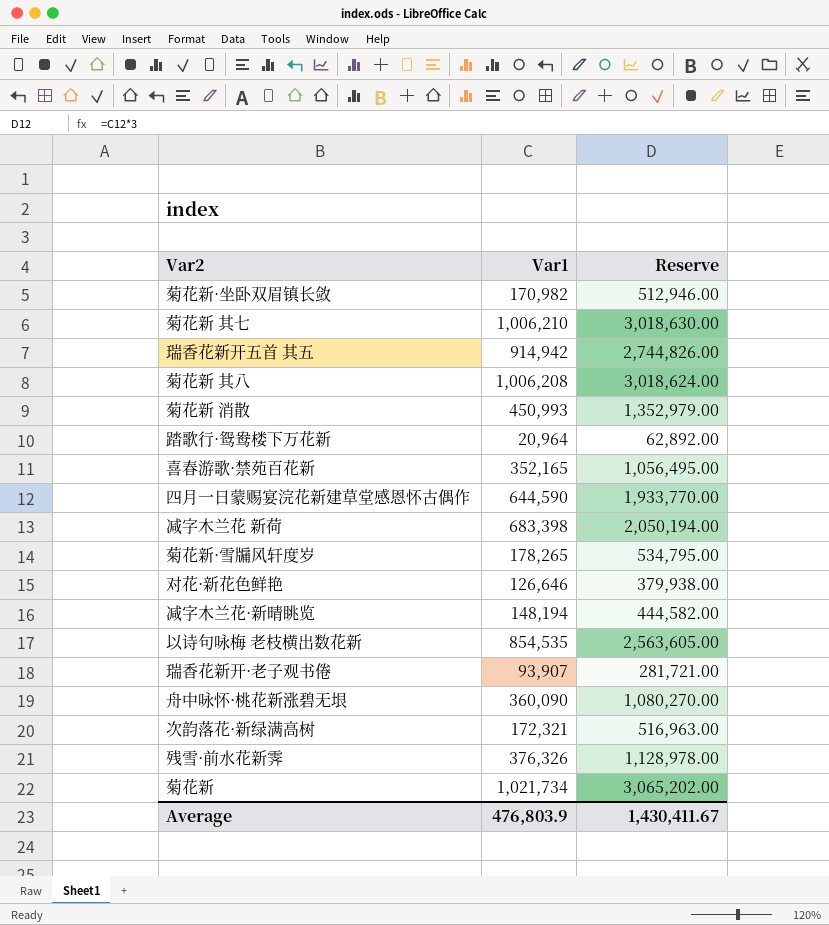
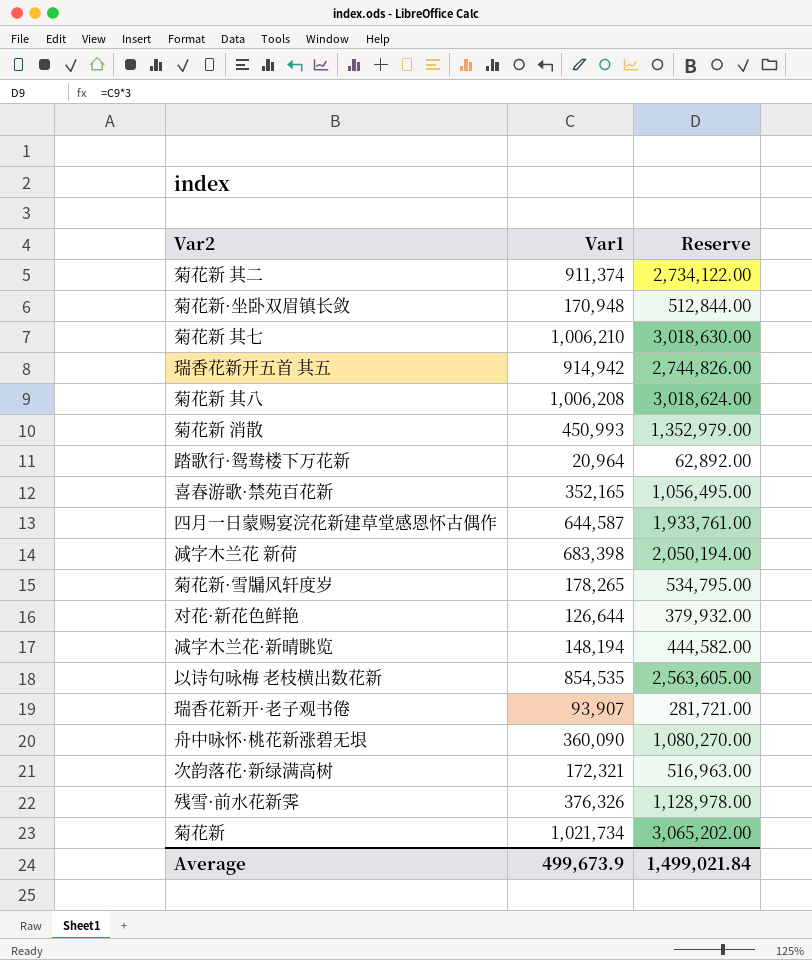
row 菊花新 其二: none -> 911,374 | 2,734,122.00
菊花新·坐卧双眉镇长敛 | Var1: 170,982 -> 170,948
菊花新·坐卧双眉镇长敛 | Reserve: 512,946.00 -> 512,844.00
四月一日蒙赐宴浣花新建草堂感恩怀古偶作 | Var1: 644,590 -> 644,587
四月一日蒙赐宴浣花新建草堂感恩怀古偶作 | Reserve: 1,933,770.00 -> 1,933,761.00
对花·新花色鲜艳 | Var1: 126,646 -> 126,644
对花·新花色鲜艳 | Reserve: 379,938.00 -> 379,932.00
Average | Var1: 476,803.9 -> 499,673.9
Average | Reserve: 1,430,411.67 -> 1,499,021.84

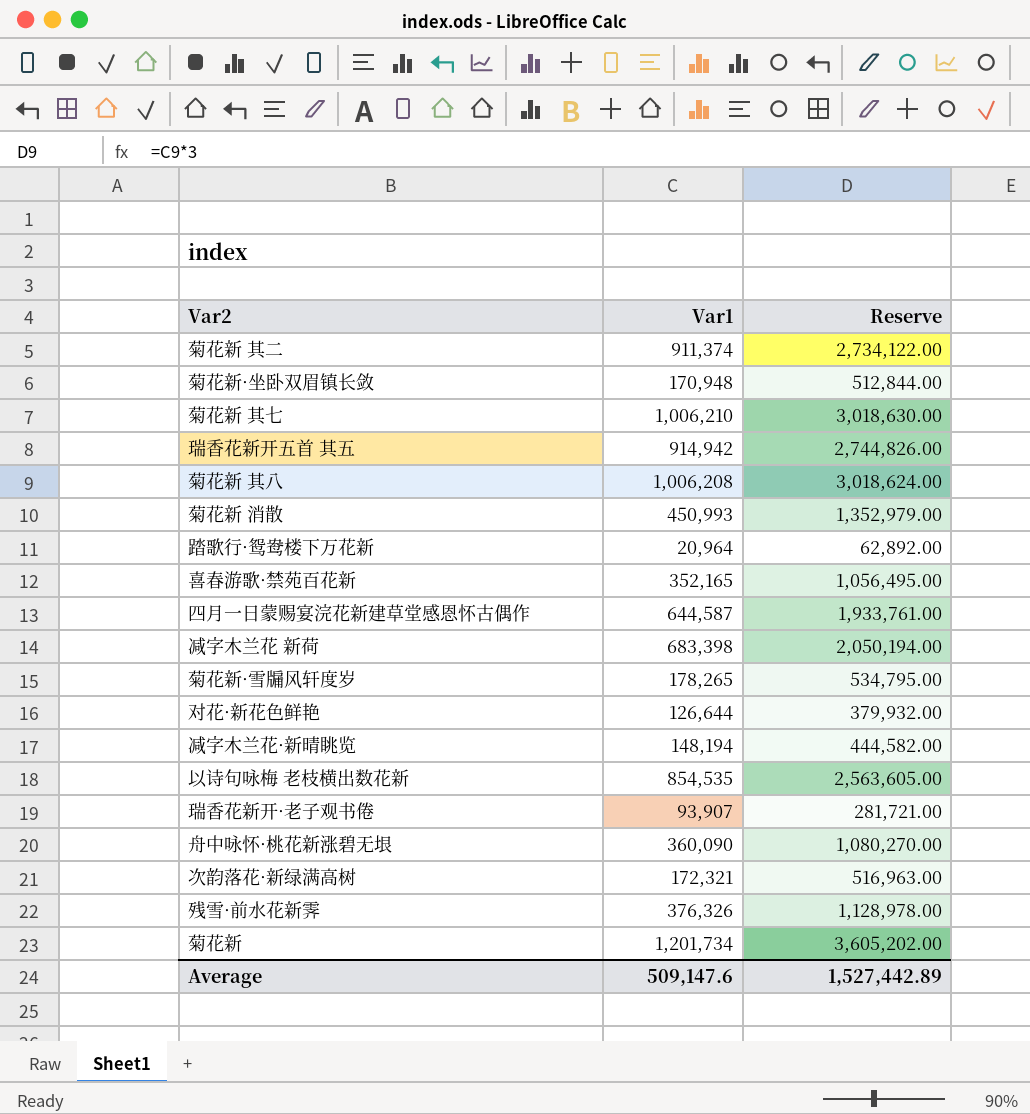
菊花新 | Var1: 1,021,734 -> 1,201,734
菊花新 | Reserve: 3,065,202.00 -> 3,605,202.00
Average | Var1: 499,673.9 -> 509,147.6
Average | Reserve: 1,499,021.84 -> 1,527,442.89

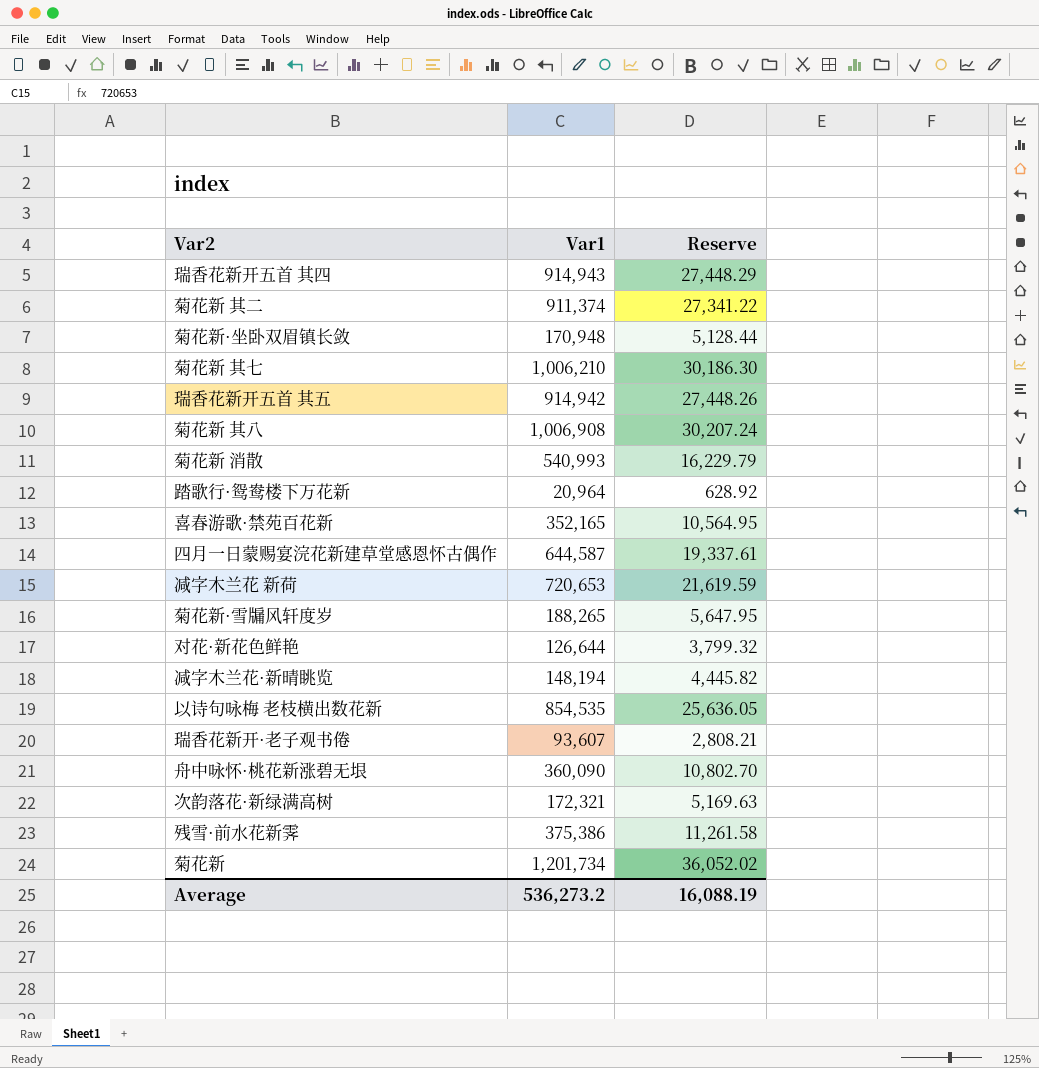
column Reserve | formula: [Var1] * 3 -> [Var1] * 0.03
row 瑞香花新开五首 其四: none -> 914,943 | 27,448.29
菊花新 其八 | Var1: 1,006,208 -> 1,006,908
菊花新 消散 | Var1: 450,993 -> 540,993
减字木兰花 新荷 | Var1: 683,398 -> 720,653
菊花新·雪牖风轩度岁 | Var1: 178,265 -> 188,265
瑞香花新开·老子观书倦 | Var1: 93,907 -> 93,607
残雪·前水花新霁 | Var1: 376,326 -> 375,386
Average | Var1: 509,147.6 -> 536,273.2
Average | Reserve: 1,527,442.89 -> 16,088.19

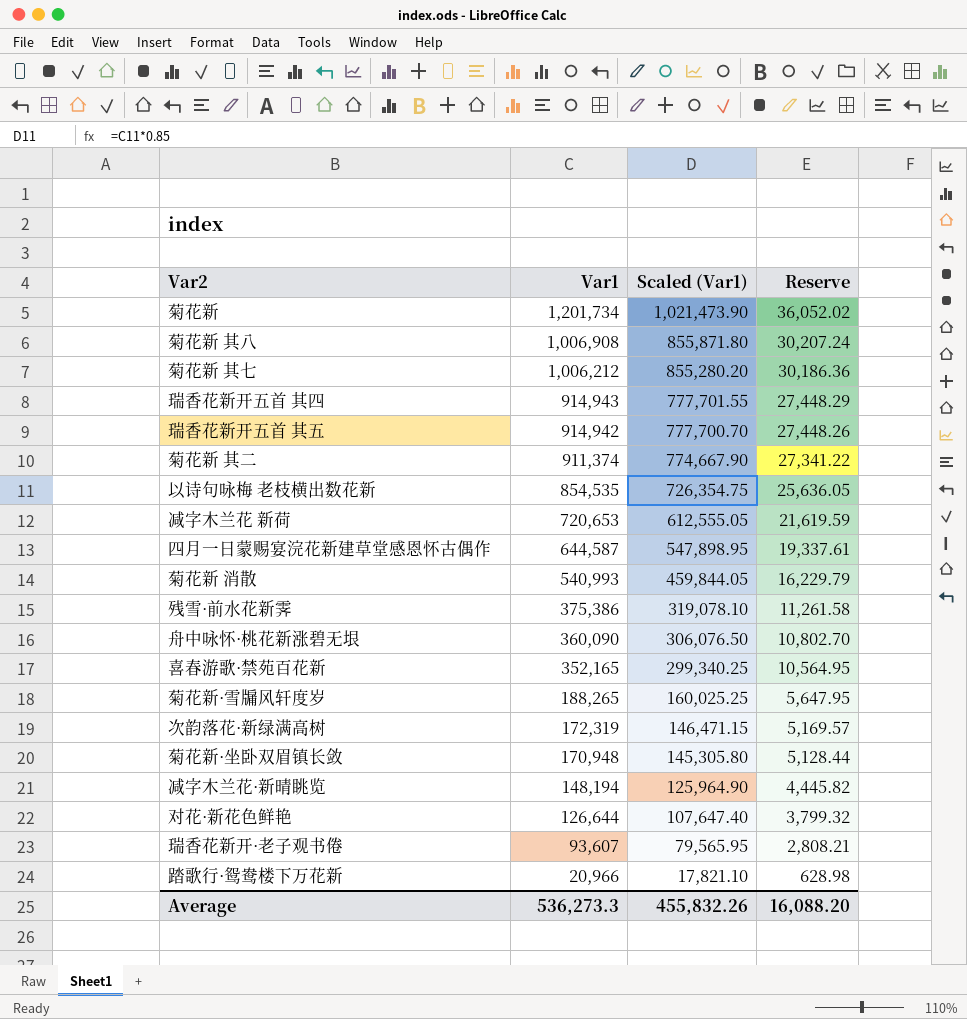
row order: none -> Var1 descending
column Scaled (Var1) | formula: none -> [Var1] * 0.85
菊花新 其七 | Var1: 1,006,210 -> 1,006,212
菊花新 其七 | Reserve: 30,186.30 -> 30,186.36
次韵落花·新绿满高树 | Var1: 172,321 -> 172,319
次韵落花·新绿满高树 | Reserve: 5,169.63 -> 5,169.57
踏歌行·鸳鸯楼下万花新 | Var1: 20,964 -> 20,966
踏歌行·鸳鸯楼下万花新 | Reserve: 628.92 -> 628.98
Average | Var1: 536,273.2 -> 536,273.3
Average | Reserve: 16,088.19 -> 16,088.20

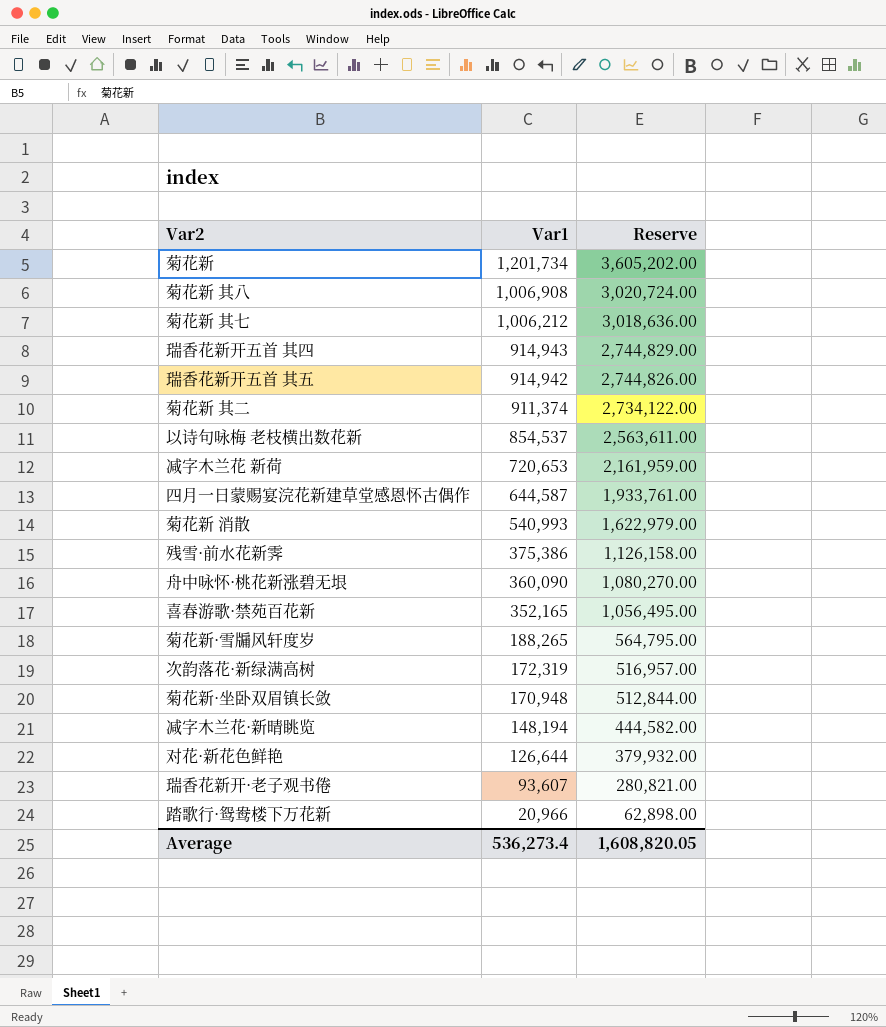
column Scaled (Var1) | formula: [Var1] * 0.85 -> none
column Reserve | formula: [Var1] * 0.03 -> [Var1] * 3
以诗句咏梅 老枝横出数花新 | Var1: 854,535 -> 854,537
Average | Var1: 536,273.3 -> 536,273.4
Average | Reserve: 16,088.20 -> 1,608,820.05

